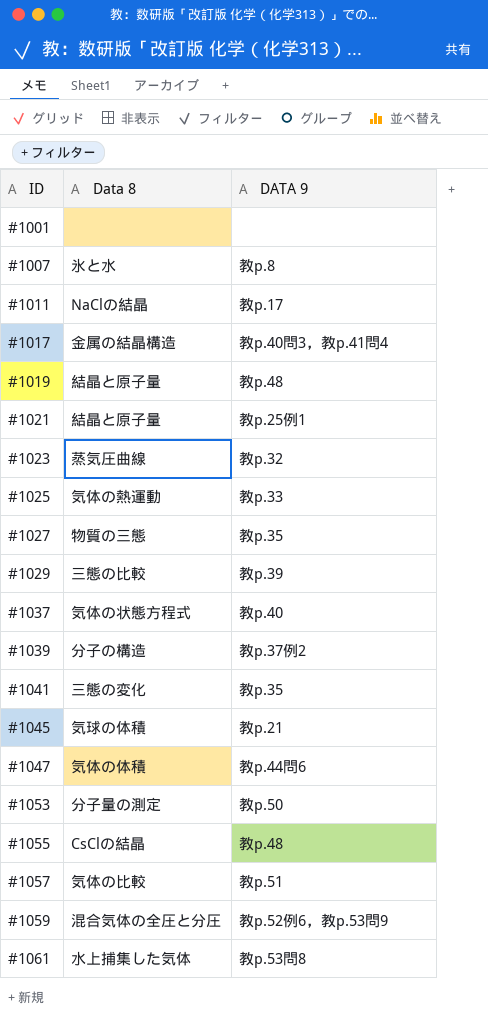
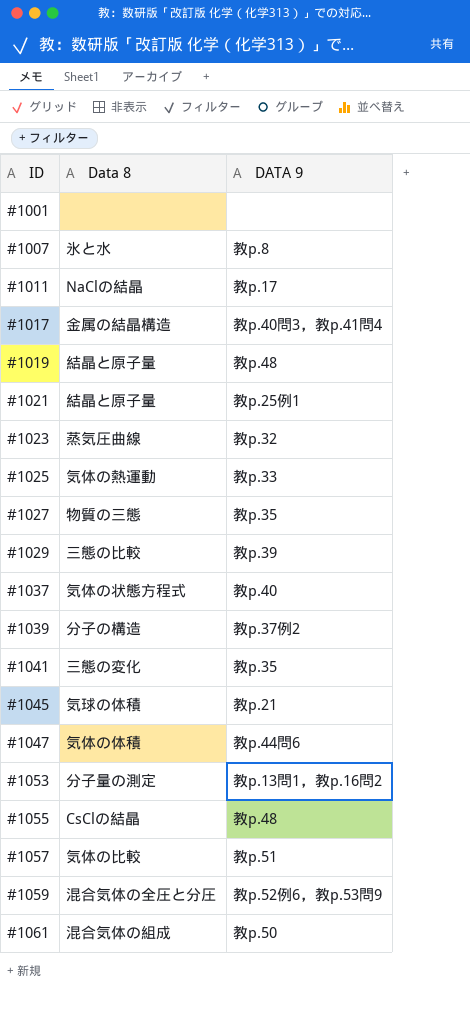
#1053 | DATA 9: 教p.50 -> 教p.13問1，教p.16問2
#1061 | Data 8: 水上捕集した気体 -> 混合気体の組成
#1061 | DATA 9: 教p.53問8 -> 教p.50

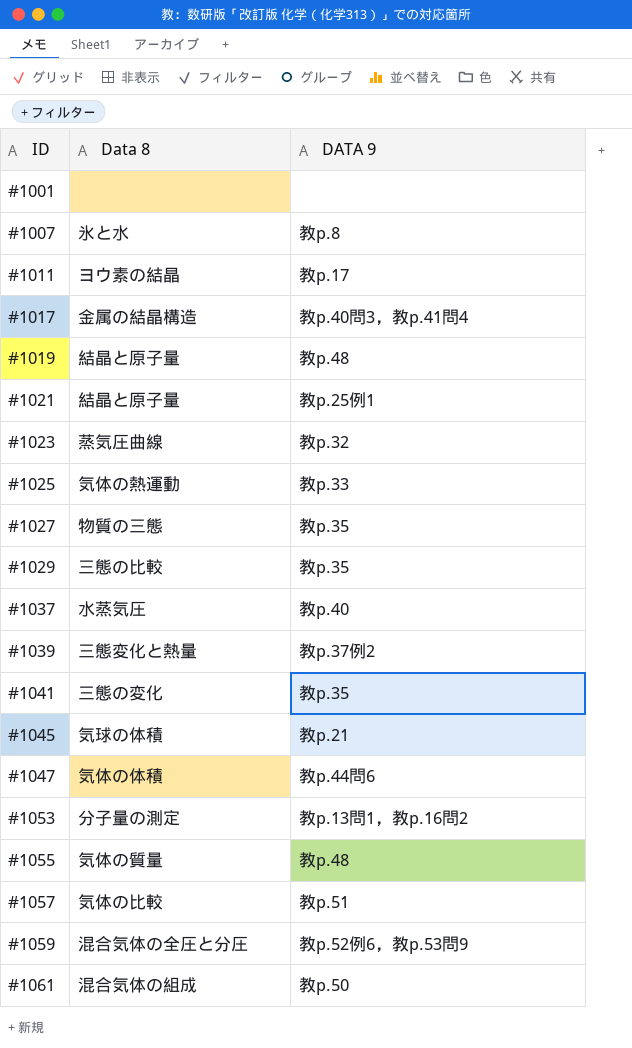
#1011 | Data 8: NaClの結晶 -> ヨウ素の結晶
#1029 | DATA 9: 教p.39 -> 教p.35
#1037 | Data 8: 気体の状態方程式 -> 水蒸気圧
#1039 | Data 8: 分子の構造 -> 三態変化と熱量
#1055 | Data 8: CsClの結晶 -> 気体の質量

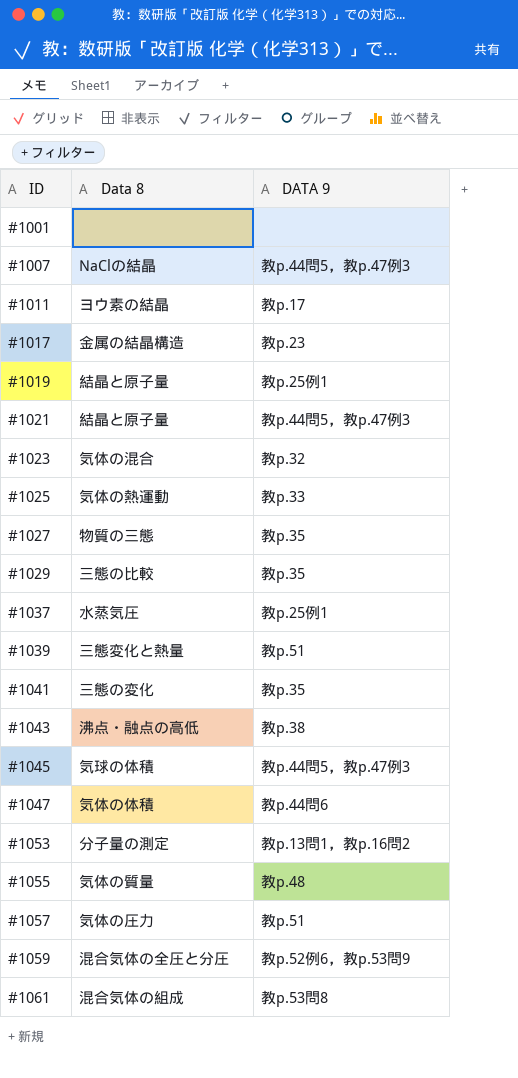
#1007 | Data 8: 氷と水 -> NaClの結晶
#1007 | DATA 9: 教p.8 -> 教p.44問5，教p.47例3
#1017 | DATA 9: 教p.40問3，教p.41問4 -> 教p.23
#1019 | DATA 9: 教p.48 -> 教p.25例1
#1021 | DATA 9: 教p.25例1 -> 教p.44問5，教p.47例3
#1023 | Data 8: 蒸気圧曲線 -> 気体の混合
#1037 | DATA 9: 教p.40 -> 教p.25例1
#1039 | DATA 9: 教p.37例2 -> 教p.51
row #1043: none -> 沸点・融点の高低 | 教p.38
#1045 | DATA 9: 教p.21 -> 教p.44問5，教p.47例3
#1057 | Data 8: 気体の比較 -> 気体の圧力
#1061 | DATA 9: 教p.50 -> 教p.53問8

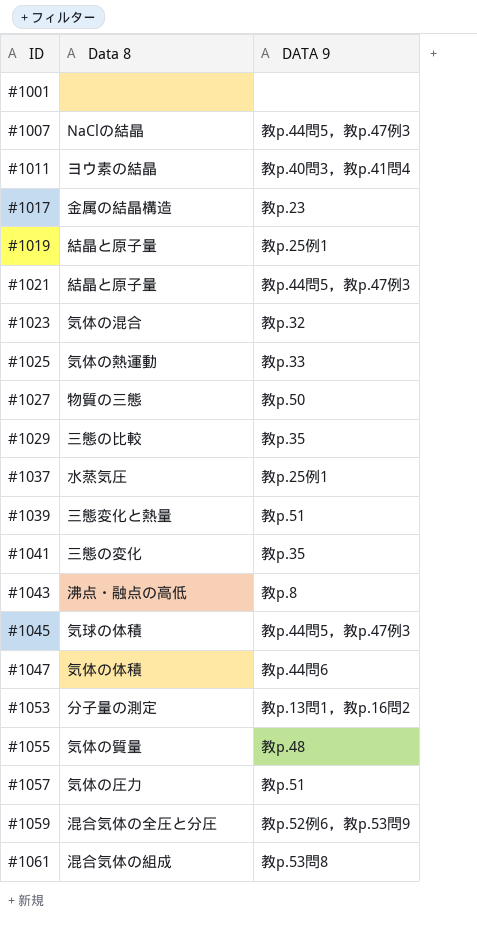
#1011 | DATA 9: 教p.17 -> 教p.40問3，教p.41問4
#1027 | DATA 9: 教p.35 -> 教p.50
#1043 | DATA 9: 教p.38 -> 教p.8

